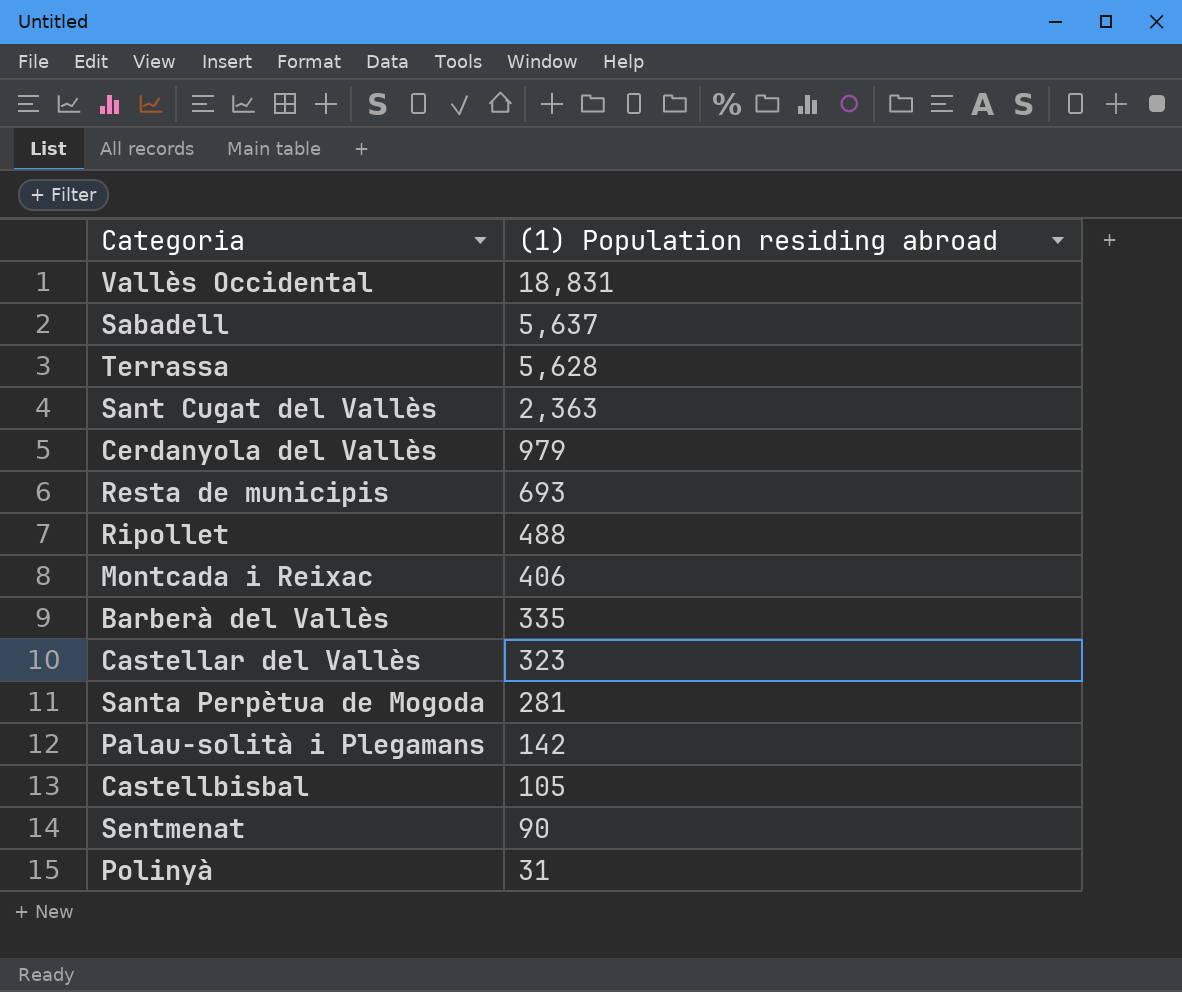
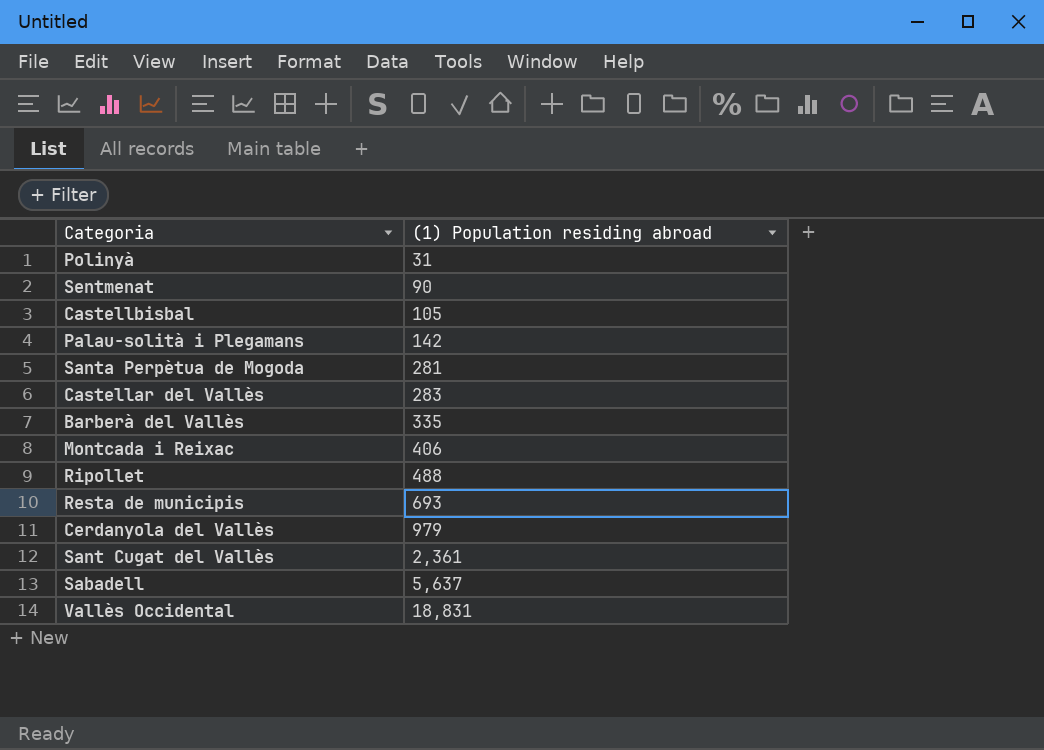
row order: (1) Population residing abroad descending -> (1) Population residing abroad ascending
row Terrassa: 5,628 -> none
Castellar del Vallès | (1) Population residing abroad: 323 -> 283
Sant Cugat del Vallès | (1) Population residing abroad: 2,363 -> 2,361

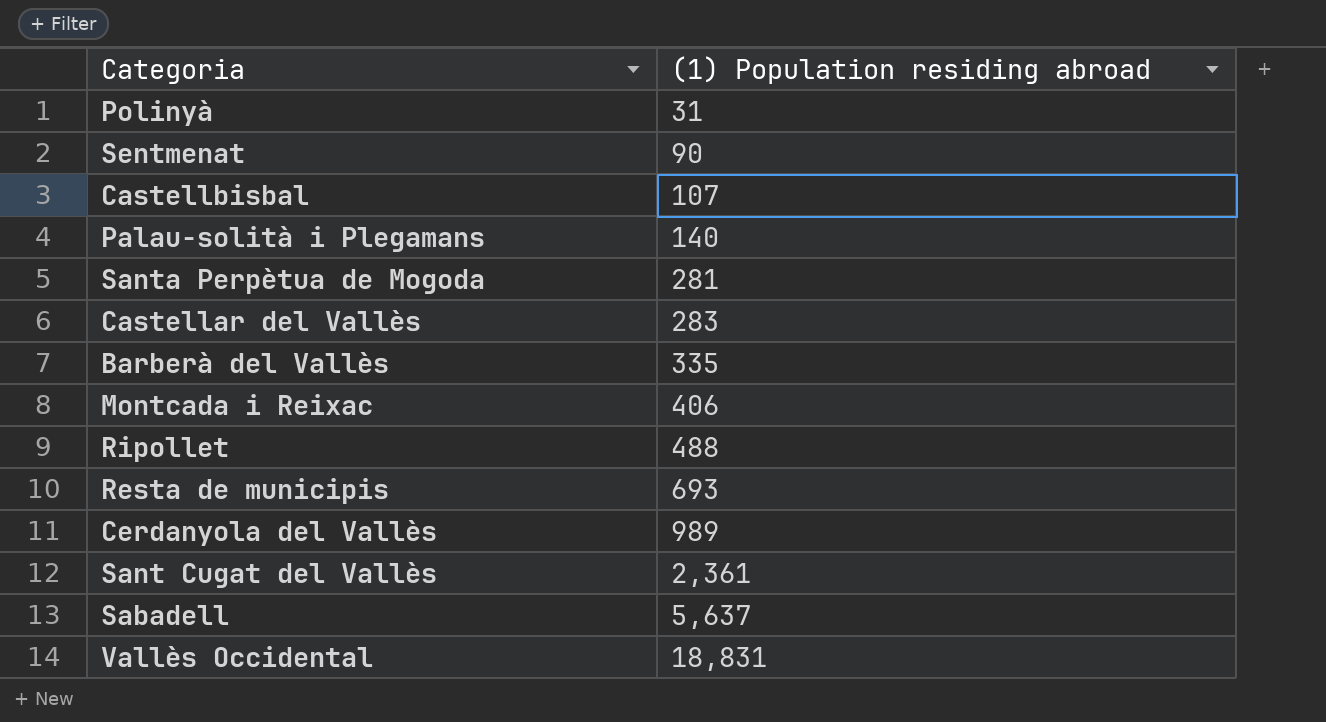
Castellbisbal | (1) Population residing abroad: 105 -> 107
Palau-solità i Plegamans | (1) Population residing abroad: 142 -> 140
Cerdanyola del Vallès | (1) Population residing abroad: 979 -> 989

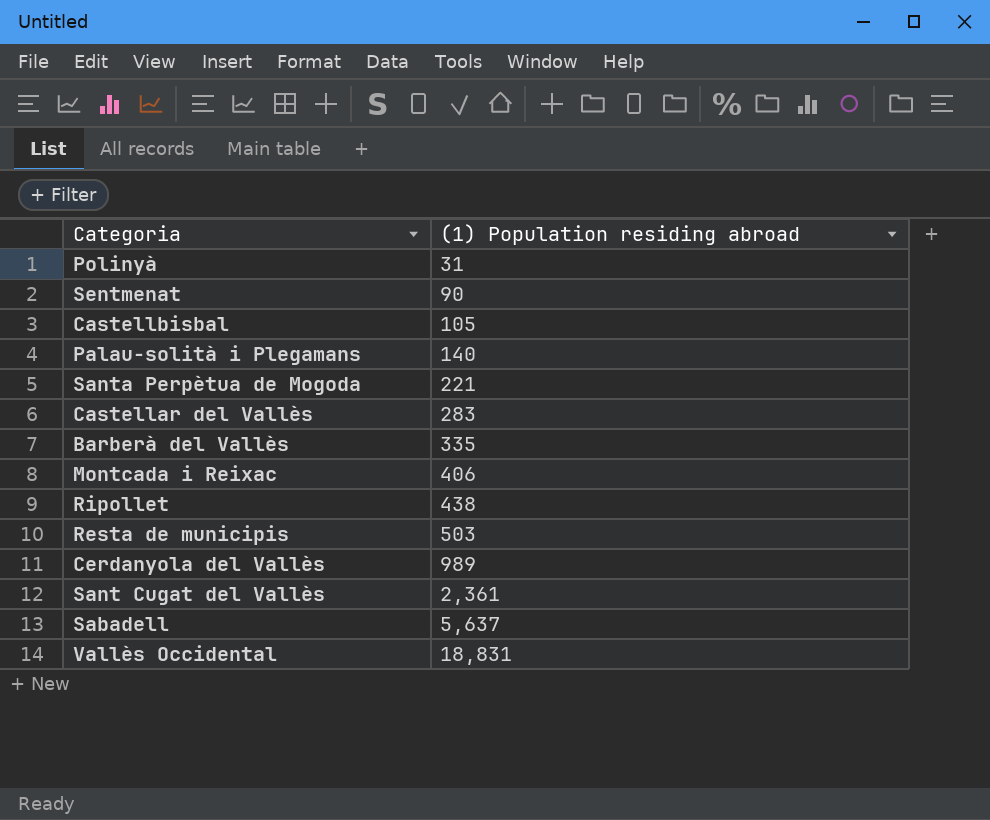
Castellbisbal | (1) Population residing abroad: 107 -> 105
Santa Perpètua de Mogoda | (1) Population residing abroad: 281 -> 221
Ripollet | (1) Population residing abroad: 488 -> 438
Resta de municipis | (1) Population residing abroad: 693 -> 503

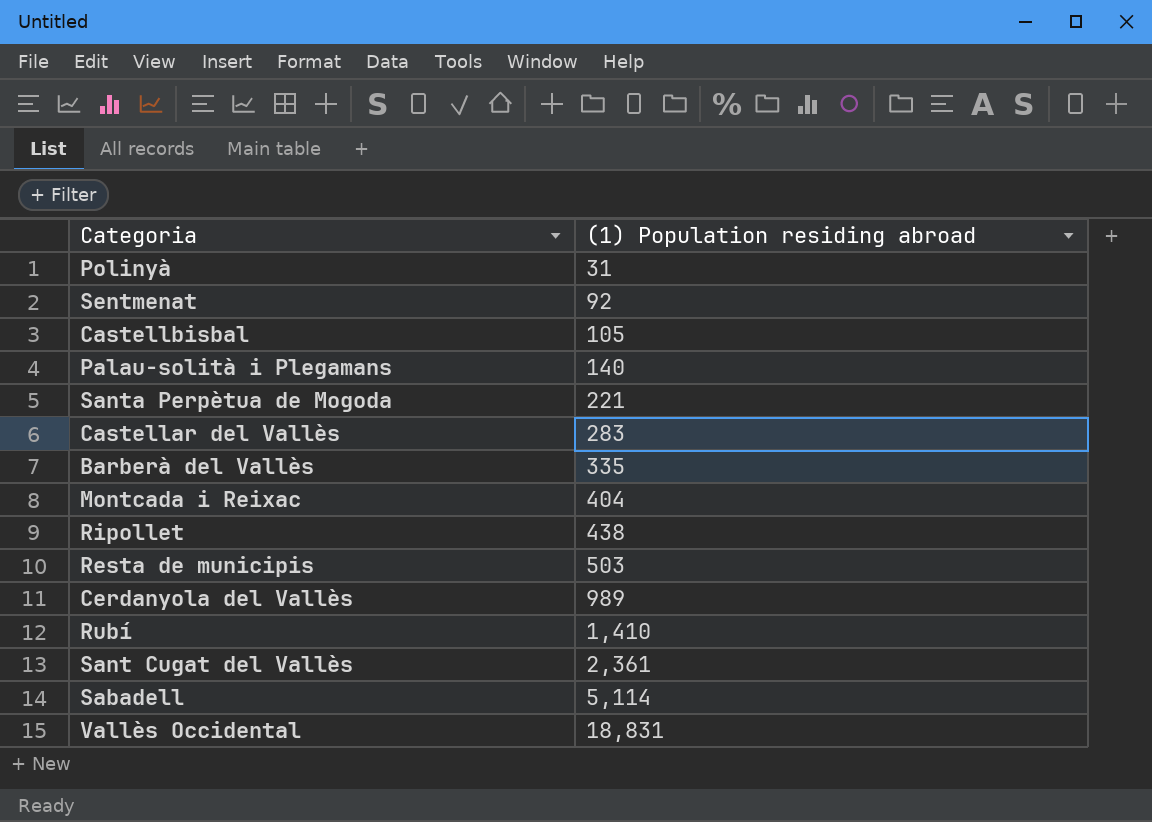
Sentmenat | (1) Population residing abroad: 90 -> 92
Montcada i Reixac | (1) Population residing abroad: 406 -> 404
row Rubí: none -> 1,410
Sabadell | (1) Population residing abroad: 5,637 -> 5,114

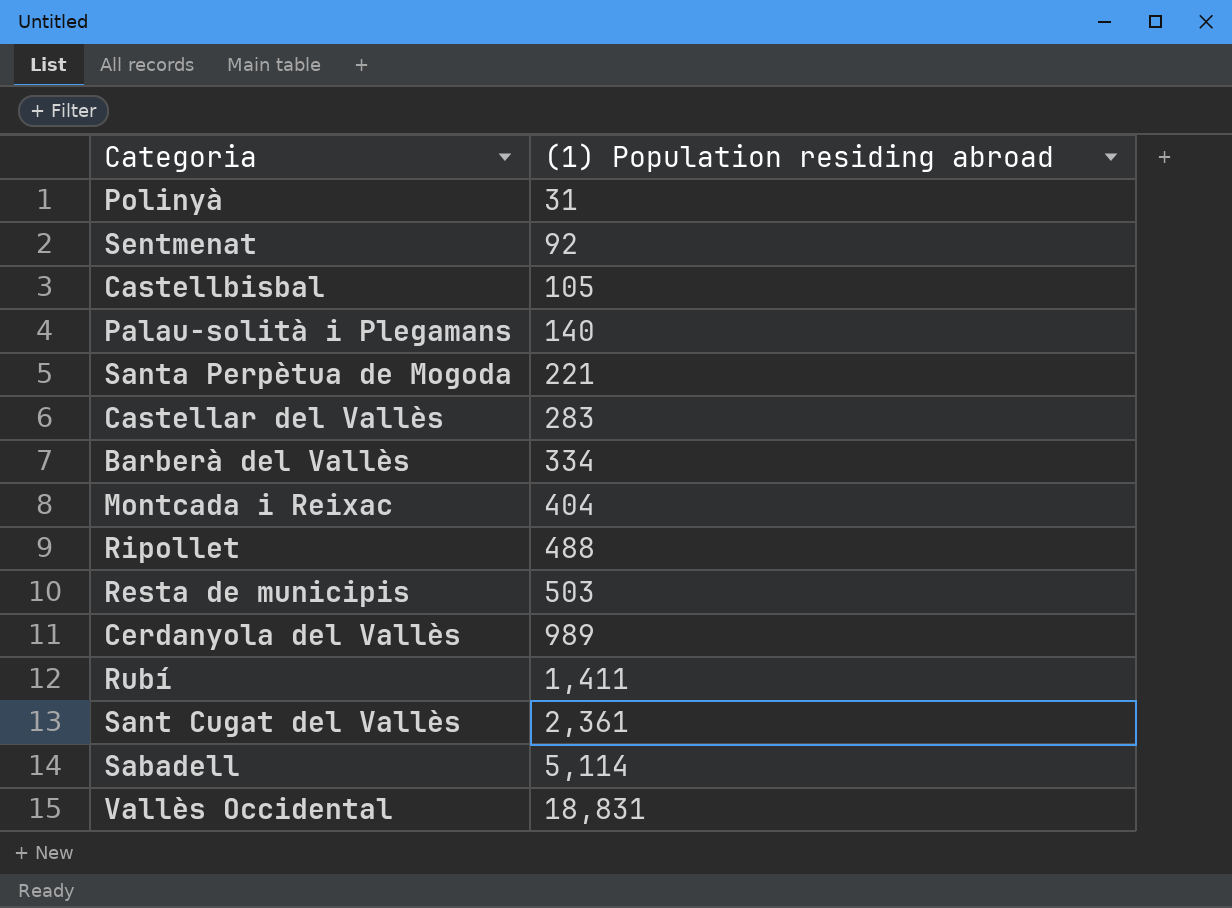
Barberà del Vallès | (1) Population residing abroad: 335 -> 334
Ripollet | (1) Population residing abroad: 438 -> 488
Rubí | (1) Population residing abroad: 1,410 -> 1,411

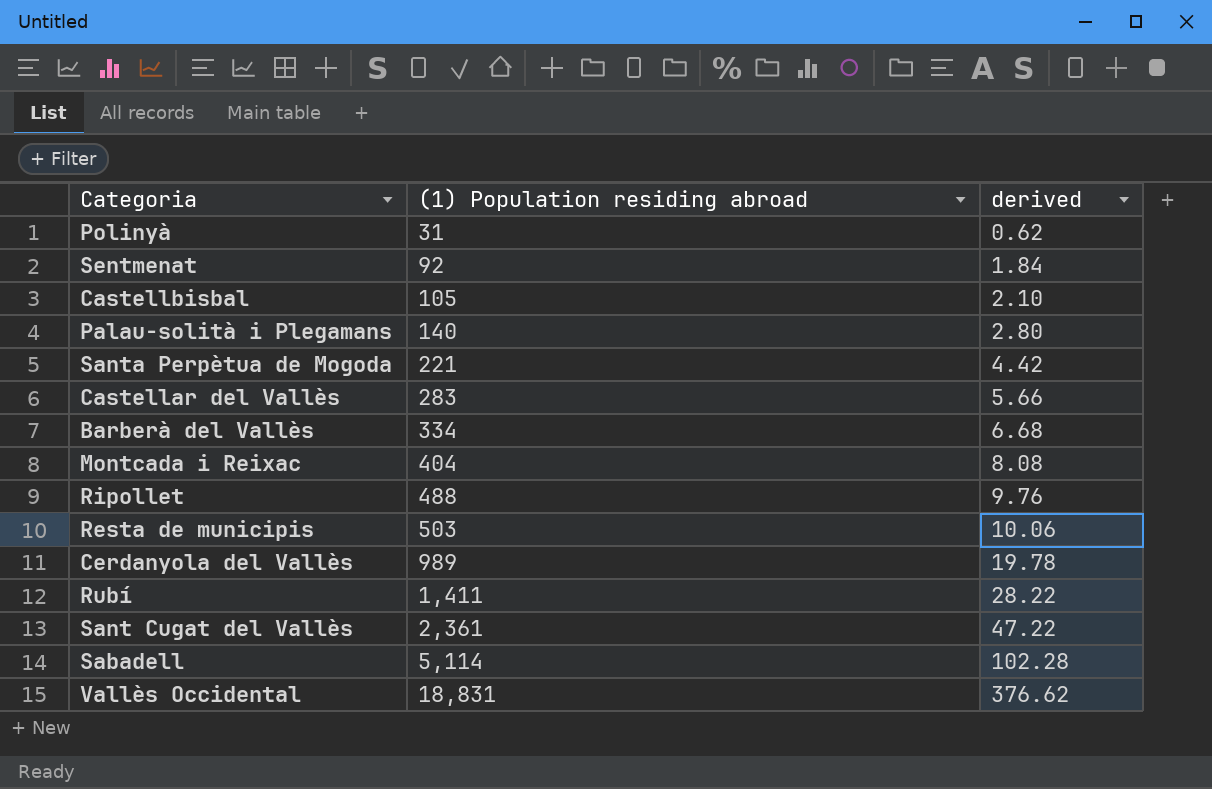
column derived | formula: none -> [(1) Population residing abroad] * 0.02

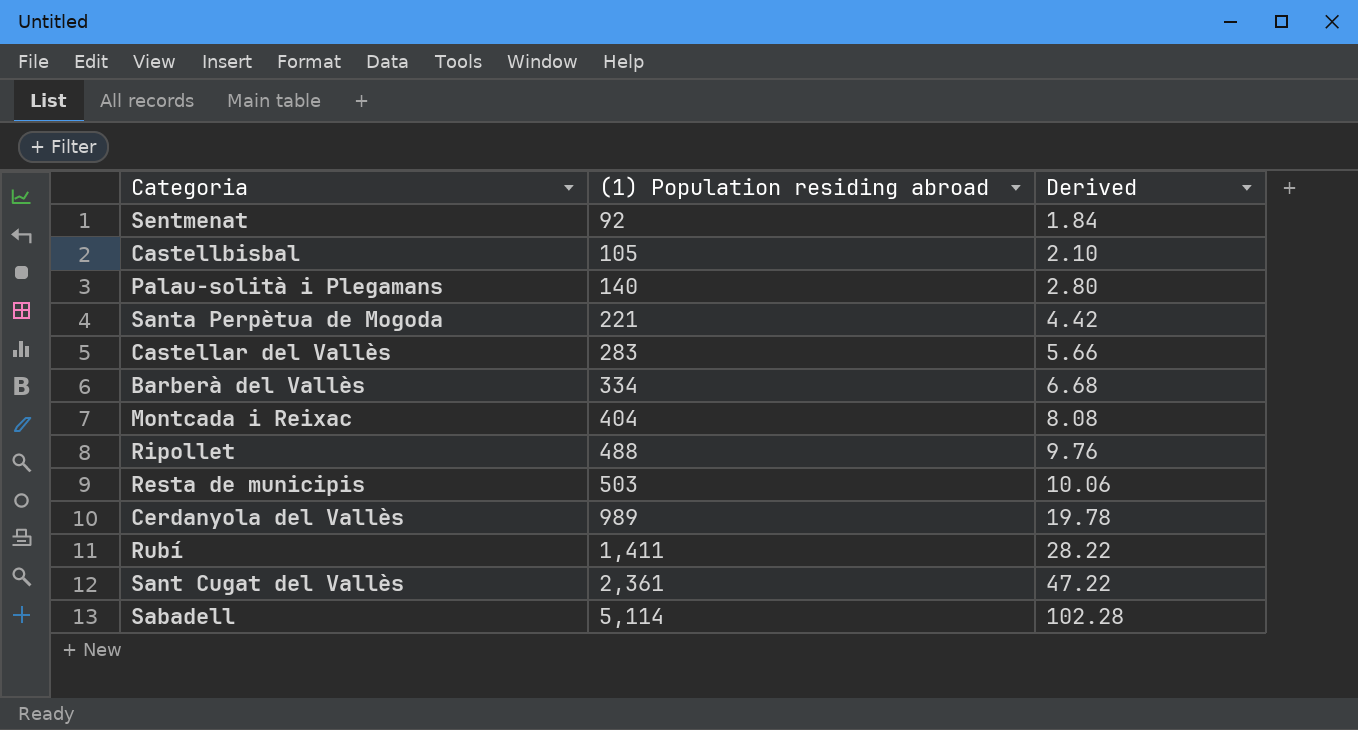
column name: derived -> Derived
row Polinyà: 31 | 0.62 -> none
row Vallès Occidental: 18,831 | 376.62 -> none

